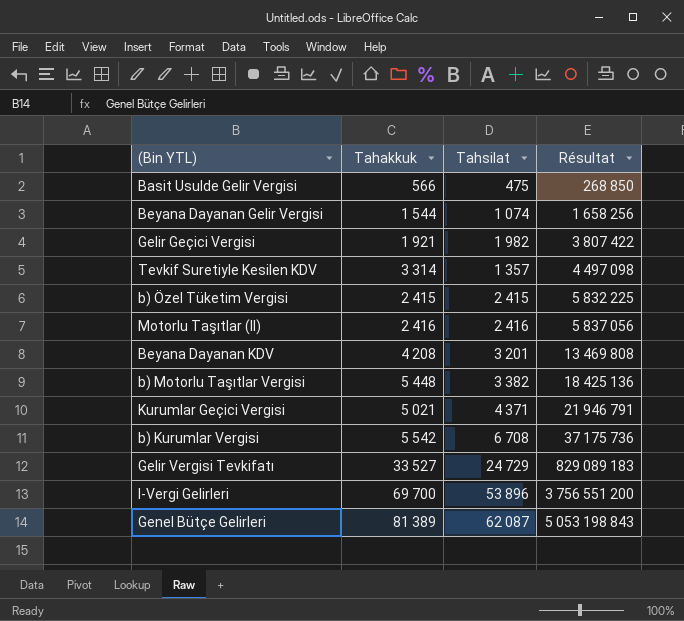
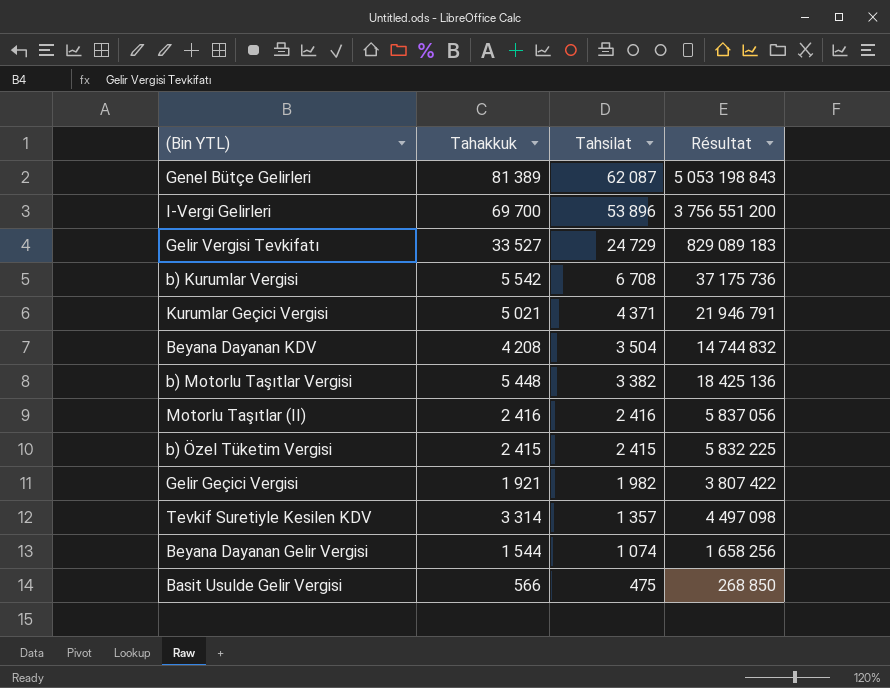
row order: Résultat ascending -> Tahsilat descending
Beyana Dayanan KDV | Tahsilat: 3 201 -> 3 504
Beyana Dayanan KDV | Résultat: 13 469 808 -> 14 744 832

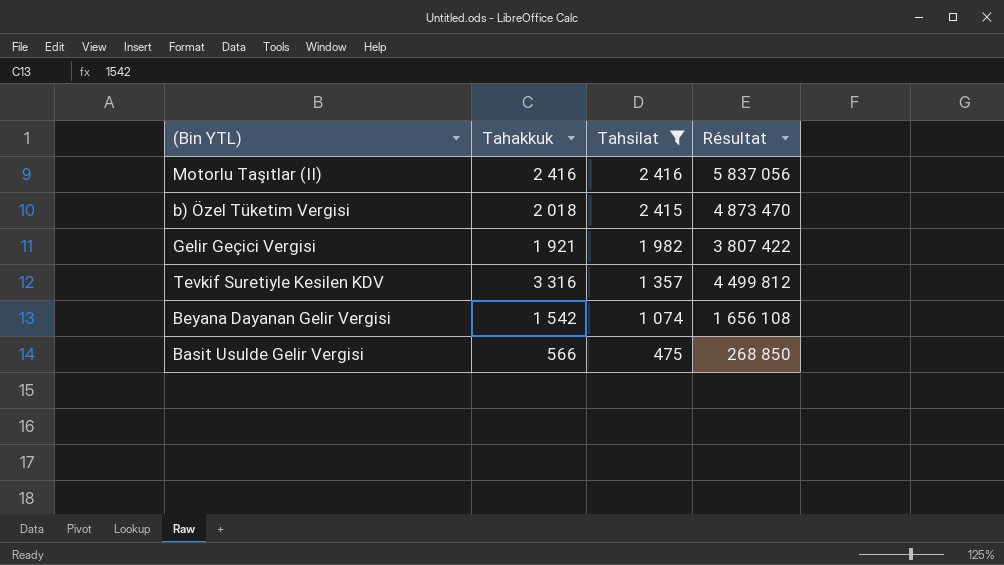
filter: none -> Tahsilat <= 2 416
b) Özel Tüketim Vergisi | Tahakkuk: 2 415 -> 2 018
b) Özel Tüketim Vergisi | Résultat: 5 832 225 -> 4 873 470
Tevkif Suretiyle Kesilen KDV | Tahakkuk: 3 314 -> 3 316
Tevkif Suretiyle Kesilen KDV | Résultat: 4 497 098 -> 4 499 812
Beyana Dayanan Gelir Vergisi | Tahakkuk: 1 544 -> 1 542
Beyana Dayanan Gelir Vergisi | Résultat: 1 658 256 -> 1 656 108

